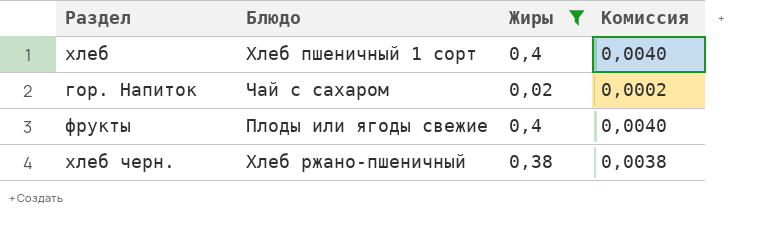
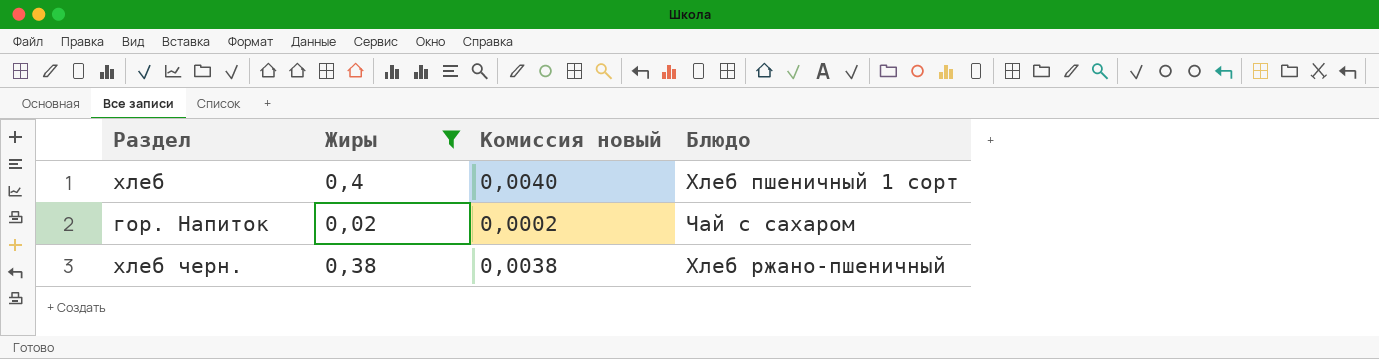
column name: Комиссия -> Комиссия новый
column Блюдо | position: 2 -> 4
row фрукты: Плоды или ягоды свежие | 0,4 | 0,0040 -> none

